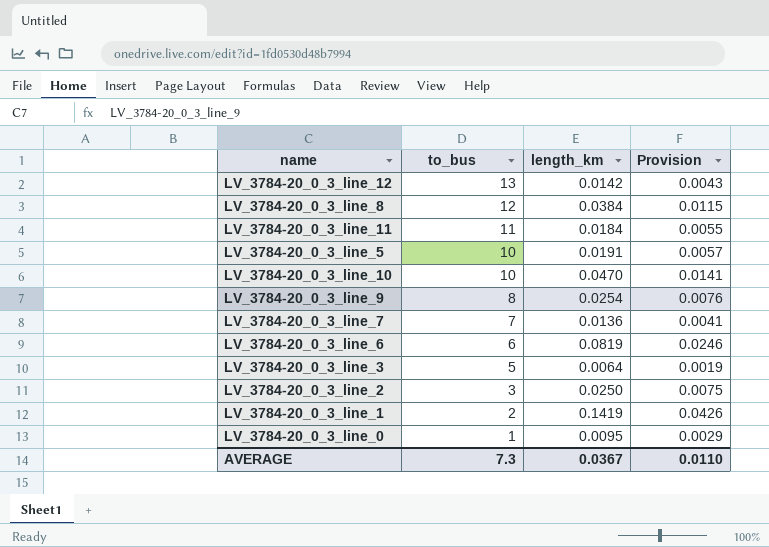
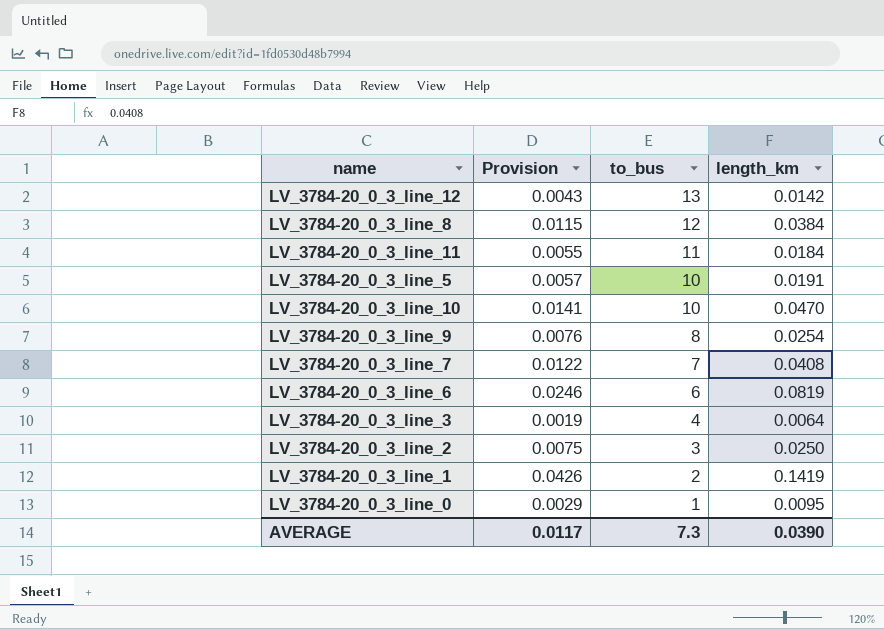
column Provision | position: 4 -> 2
LV_3784-20_0_3_line_7 | Provision: 0.0041 -> 0.0122
LV_3784-20_0_3_line_7 | length_km: 0.0136 -> 0.0408
LV_3784-20_0_3_line_3 | to_bus: 5 -> 4
AVERAGE | Provision: 0.0110 -> 0.0117
AVERAGE | length_km: 0.0367 -> 0.0390

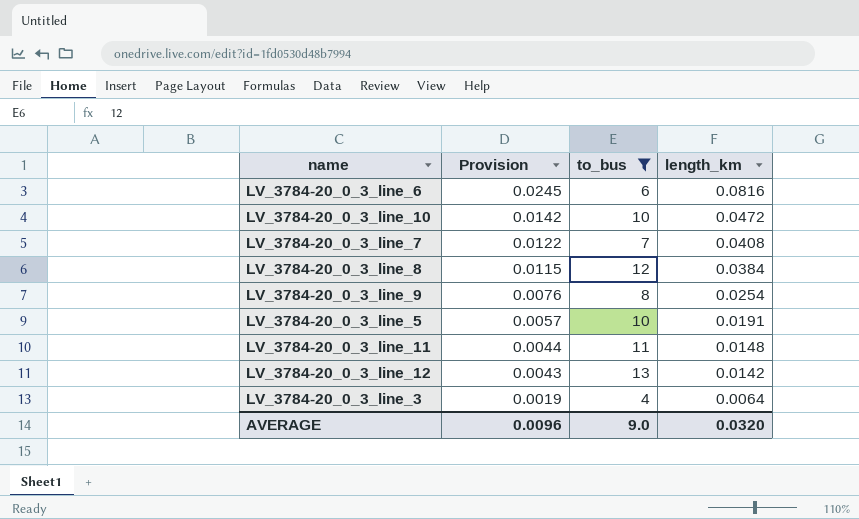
filter: none -> to_bus >= 4
row order: to_bus descending -> Provision descending
LV_3784-20_0_3_line_6 | Provision: 0.0246 -> 0.0245
LV_3784-20_0_3_line_6 | length_km: 0.0819 -> 0.0816
LV_3784-20_0_3_line_10 | Provision: 0.0141 -> 0.0142
LV_3784-20_0_3_line_10 | length_km: 0.0470 -> 0.0472
LV_3784-20_0_3_line_11 | Provision: 0.0055 -> 0.0044
LV_3784-20_0_3_line_11 | length_km: 0.0184 -> 0.0148
AVERAGE | Provision: 0.0117 -> 0.0096
AVERAGE | to_bus: 7.3 -> 9.0
AVERAGE | length_km: 0.0390 -> 0.0320

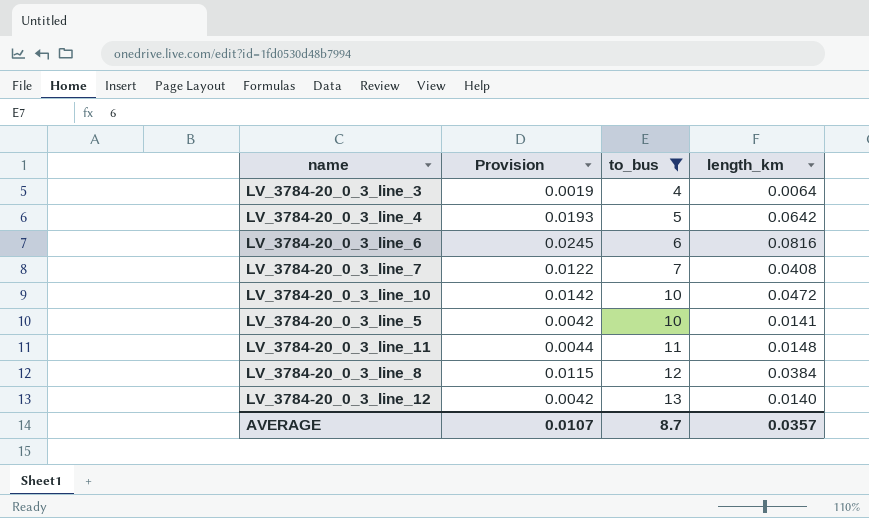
row order: Provision descending -> to_bus ascending
row LV_3784-20_0_3_line_9: 0.0076 | 8 | 0.0254 -> none
row LV_3784-20_0_3_line_4: none -> 0.0193 | 5 | 0.0642
LV_3784-20_0_3_line_5 | Provision: 0.0057 -> 0.0042
LV_3784-20_0_3_line_5 | length_km: 0.0191 -> 0.0141
LV_3784-20_0_3_line_12 | Provision: 0.0043 -> 0.0042
LV_3784-20_0_3_line_12 | length_km: 0.0142 -> 0.0140
AVERAGE | Provision: 0.0096 -> 0.0107
AVERAGE | to_bus: 9.0 -> 8.7
AVERAGE | length_km: 0.0320 -> 0.0357

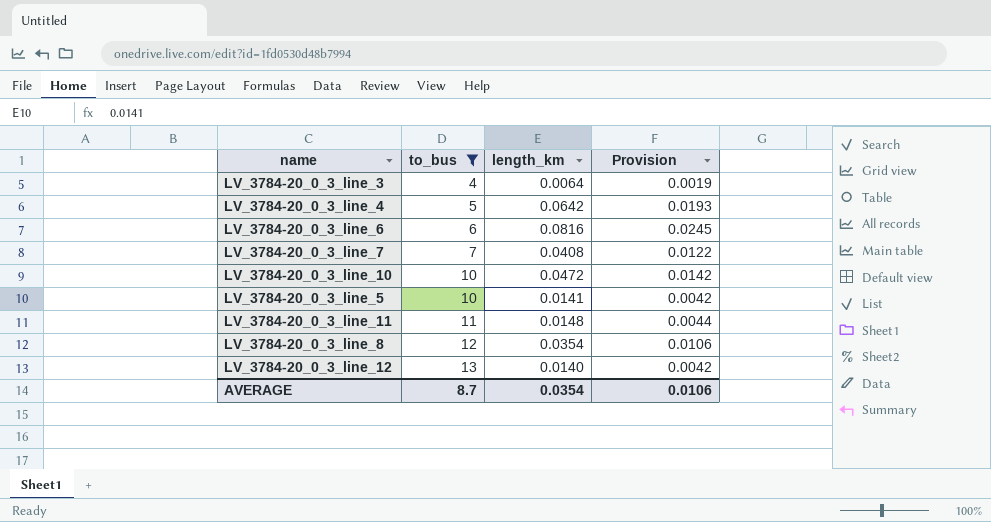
column Provision | position: 2 -> 4
LV_3784-20_0_3_line_8 | length_km: 0.0384 -> 0.0354
LV_3784-20_0_3_line_8 | Provision: 0.0115 -> 0.0106
AVERAGE | length_km: 0.0357 -> 0.0354
AVERAGE | Provision: 0.0107 -> 0.0106

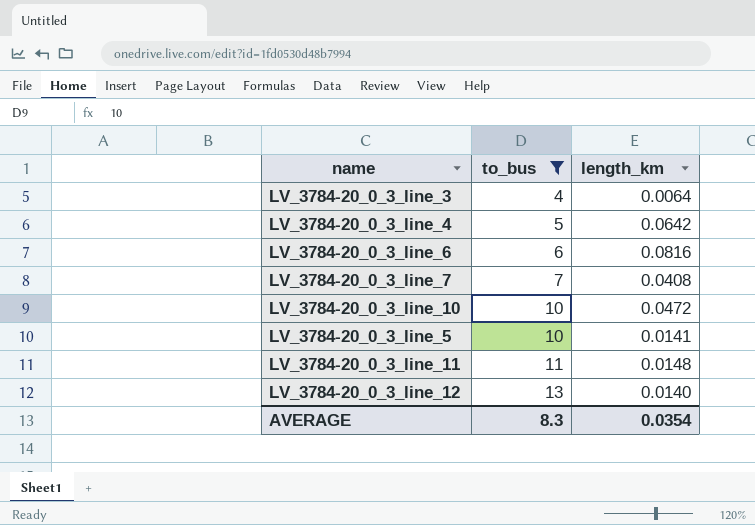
column Provision | formula: [length_km] * 0.3 -> none
row LV_3784-20_0_3_line_8: 12 | 0.0354 | 0.0106 -> none
AVERAGE | to_bus: 8.7 -> 8.3

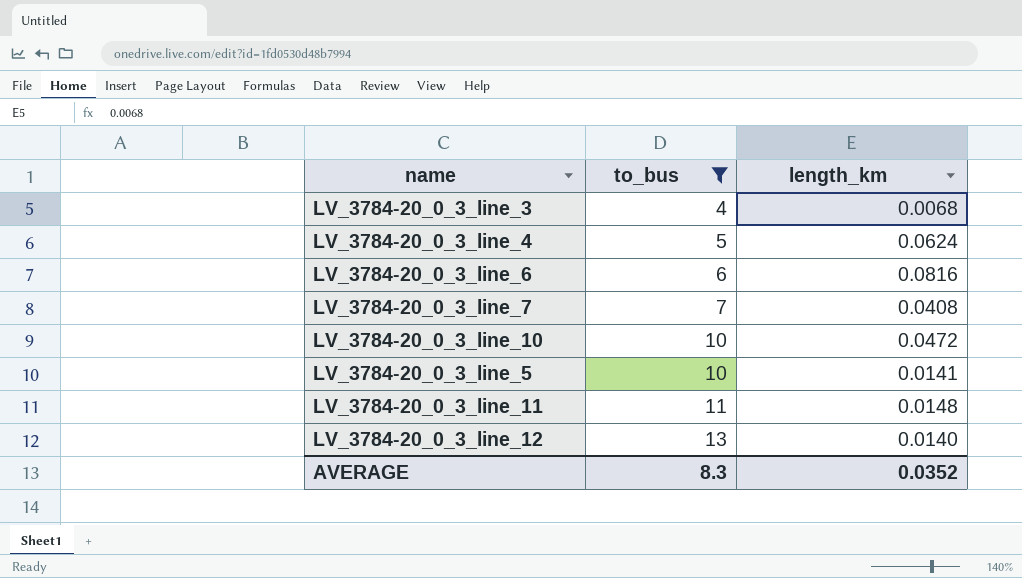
LV_3784-20_0_3_line_3 | length_km: 0.0064 -> 0.0068
LV_3784-20_0_3_line_4 | length_km: 0.0642 -> 0.0624
AVERAGE | length_km: 0.0354 -> 0.0352

